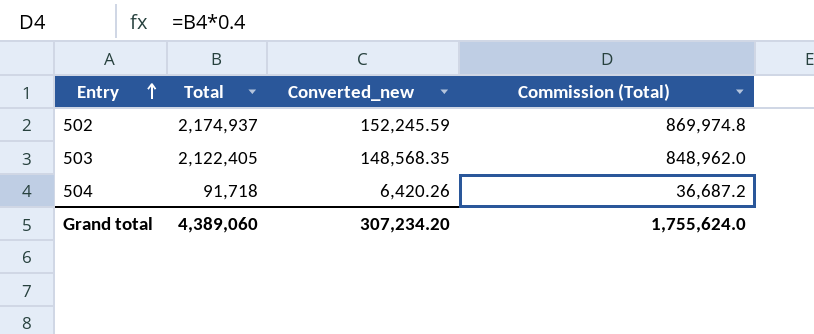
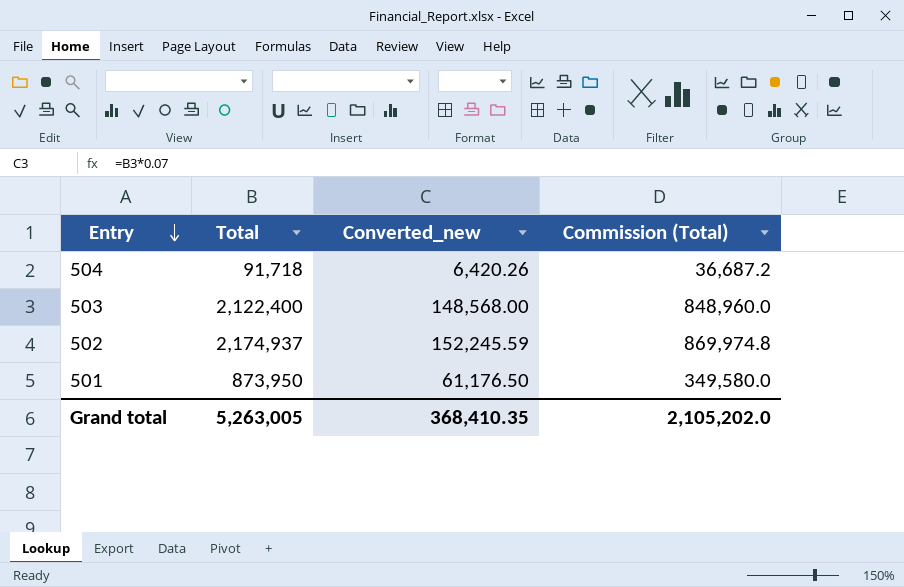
row order: Entry ascending -> Entry descending
503 | Total: 2,122,405 -> 2,122,400
503 | Converted_new: 148,568.35 -> 148,568.00
503 | Commission (Total): 848,962.0 -> 848,960.0
row 501: none -> 873,950 | 61,176.50 | 349,580.0
Grand total | Total: 4,389,060 -> 5,263,005
Grand total | Converted_new: 307,234.20 -> 368,410.35
Grand total | Commission (Total): 1,755,624.0 -> 2,105,202.0

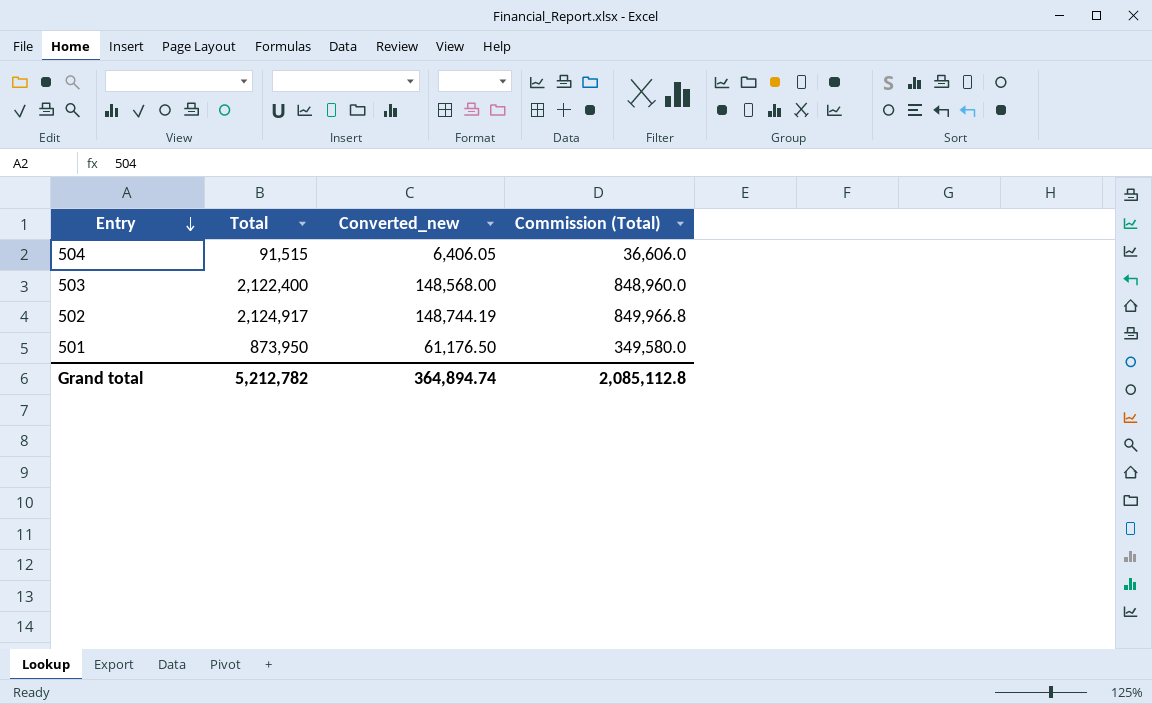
504 | Total: 91,718 -> 91,515
504 | Converted_new: 6,420.26 -> 6,406.05
504 | Commission (Total): 36,687.2 -> 36,606.0
502 | Total: 2,174,937 -> 2,124,917
502 | Converted_new: 152,245.59 -> 148,744.19
502 | Commission (Total): 869,974.8 -> 849,966.8
Grand total | Total: 5,263,005 -> 5,212,782
Grand total | Converted_new: 368,410.35 -> 364,894.74
Grand total | Commission (Total): 2,105,202.0 -> 2,085,112.8

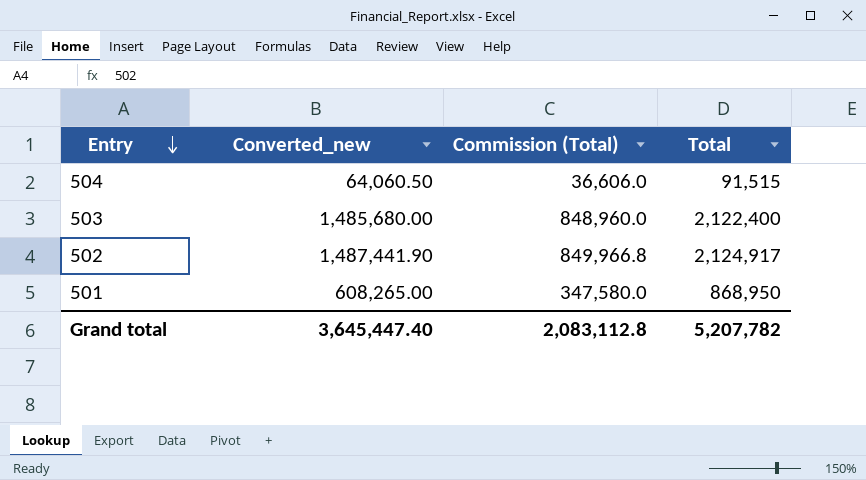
column Converted_new | formula: [Total] * 0.07 -> [Total] * 0.7
column Total | position: 2 -> 4
501 | Commission (Total): 349,580.0 -> 347,580.0
501 | Total: 873,950 -> 868,950
Grand total | Converted_new: 364,894.74 -> 3,645,447.40
Grand total | Commission (Total): 2,085,112.8 -> 2,083,112.8
Grand total | Total: 5,212,782 -> 5,207,782

